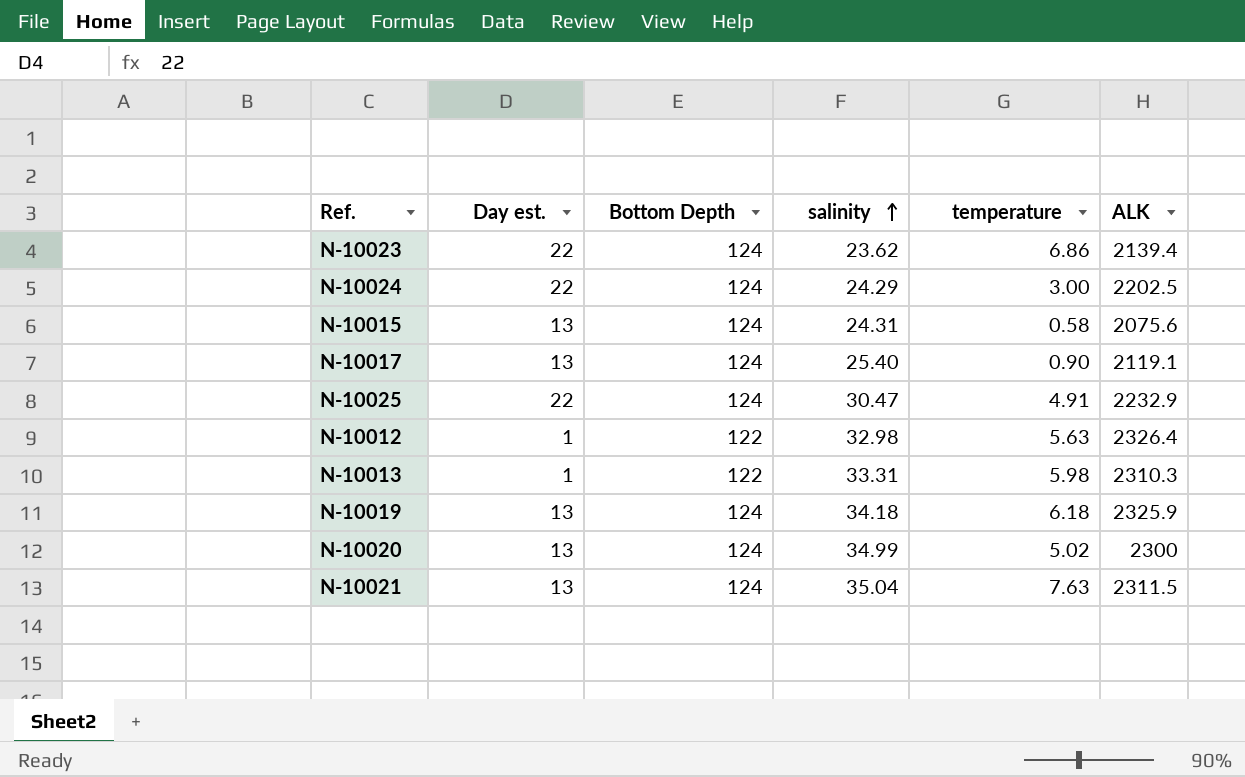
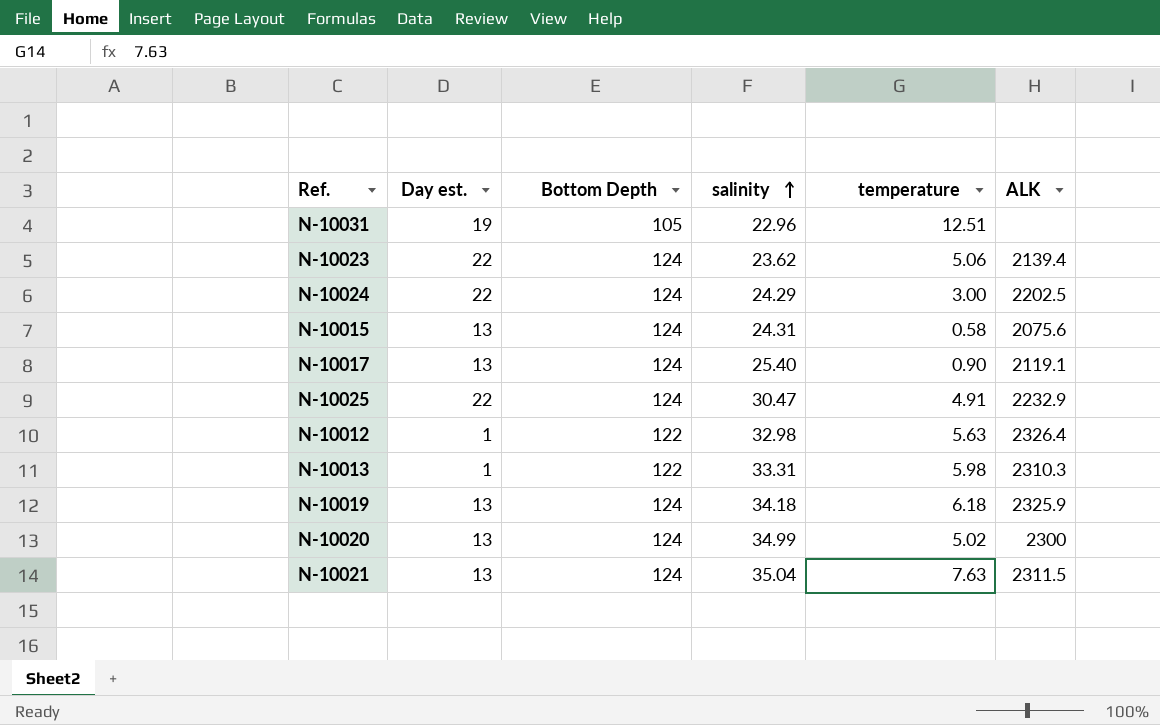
row N-10031: none -> 19 | 105 | 22.96 | 12.51 | none
N-10023 | temperature: 6.86 -> 5.06

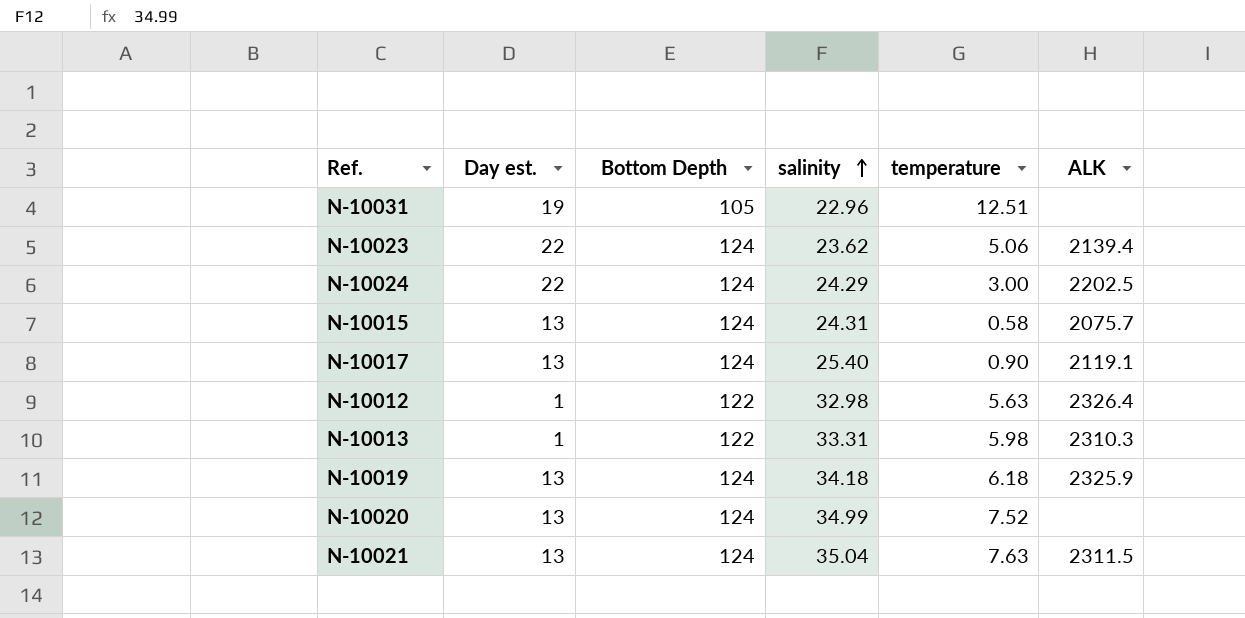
row N-10025: 22 | 124 | 30.47 | 4.91 | 2232.9 -> none
N-10015 | ALK: 2075.6 -> 2075.7
N-10020 | temperature: 5.02 -> 7.52
N-10020 | ALK: 2300 -> none

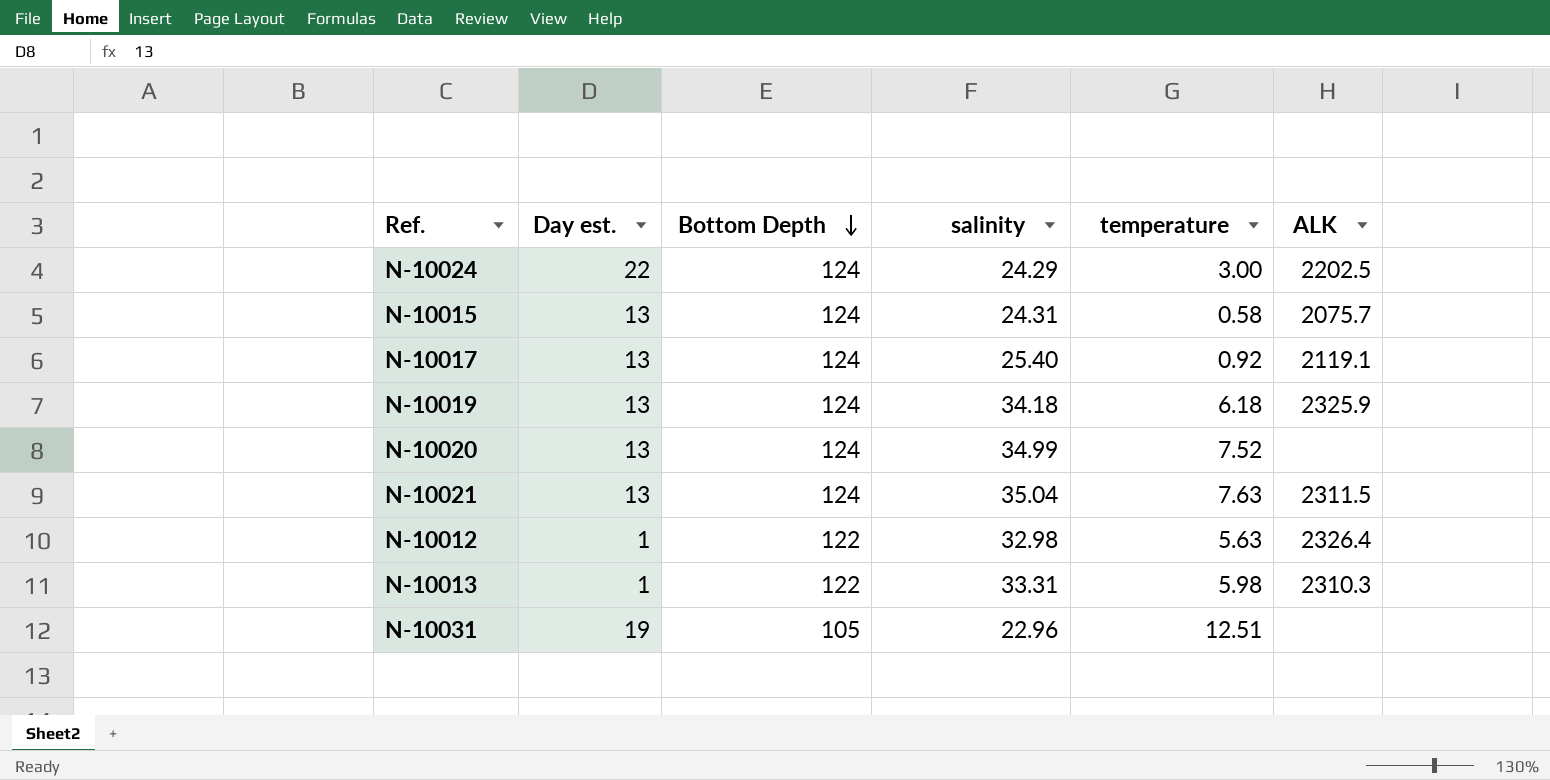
row order: salinity ascending -> Bottom Depth descending
row N-10023: 22 | 124 | 23.62 | 5.06 | 2139.4 -> none
N-10017 | temperature: 0.90 -> 0.92

